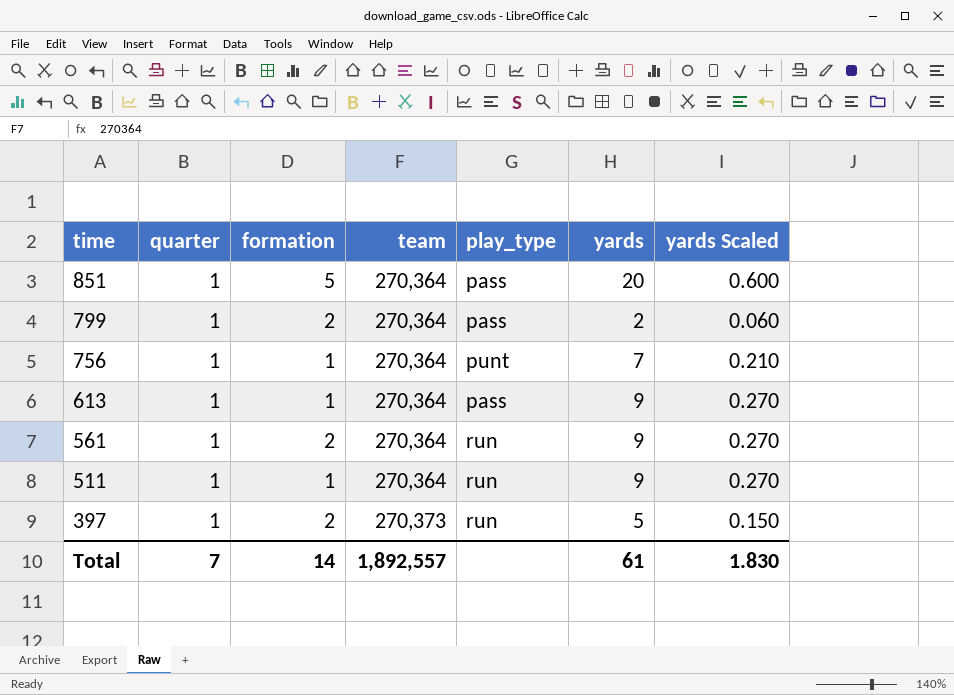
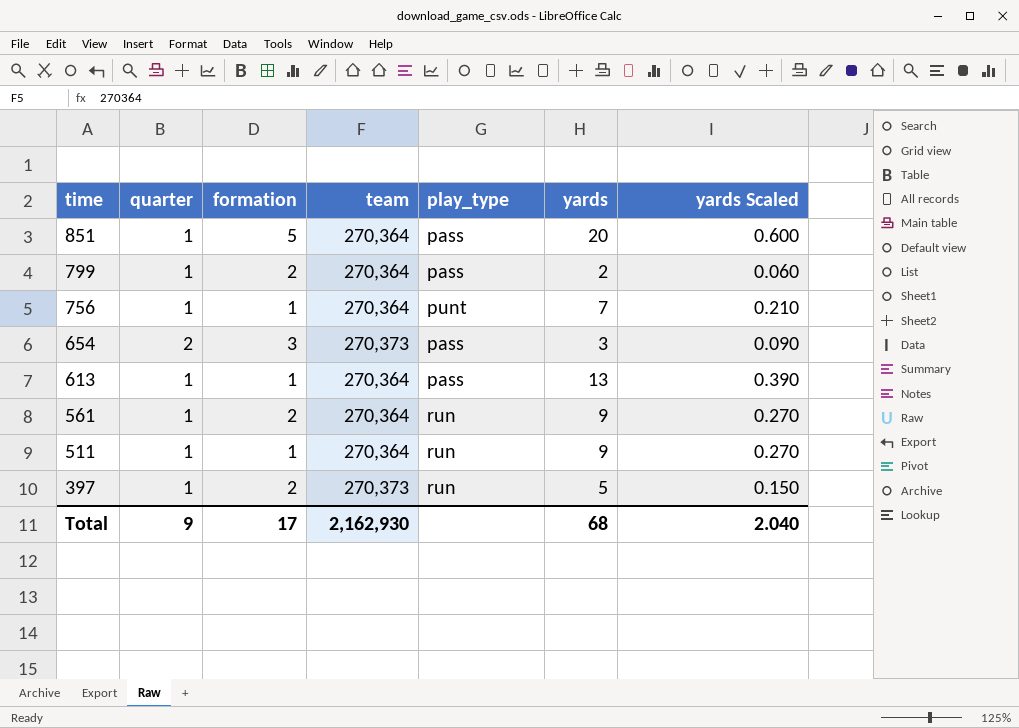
row 654: none -> 2 | 3 | 270,373 | pass | 3 | 0.090
613 | yards: 9 -> 13
613 | yards Scaled: 0.270 -> 0.390
Total | quarter: 7 -> 9
Total | formation: 14 -> 17
Total | team: 1,892,557 -> 2,162,930
Total | yards: 61 -> 68
Total | yards Scaled: 1.830 -> 2.040

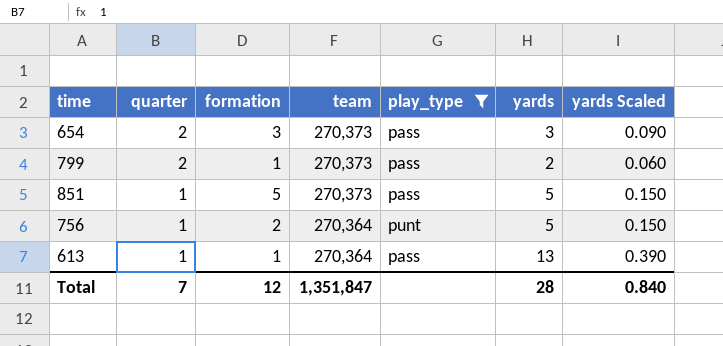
filter: none -> play_type != run
row order: time descending -> quarter descending
799 | quarter: 1 -> 2
799 | formation: 2 -> 1
799 | team: 270,364 -> 270,373
851 | team: 270,364 -> 270,373
851 | yards: 20 -> 5
851 | yards Scaled: 0.600 -> 0.150
756 | formation: 1 -> 2
756 | yards: 7 -> 5
756 | yards Scaled: 0.210 -> 0.150
Total | quarter: 9 -> 7
Total | formation: 17 -> 12
Total | team: 2,162,930 -> 1,351,847
Total | yards: 68 -> 28
Total | yards Scaled: 2.040 -> 0.840

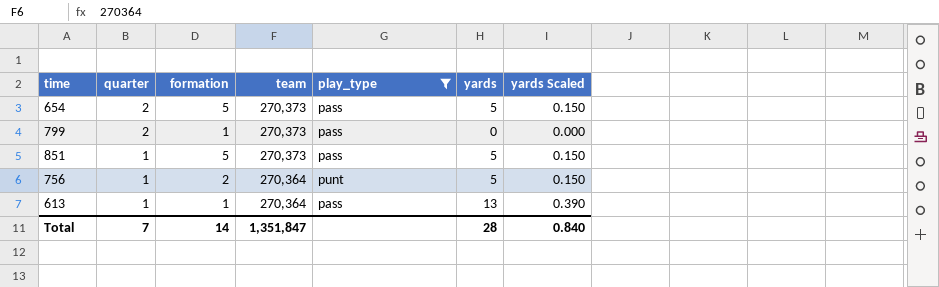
654 | formation: 3 -> 5
654 | yards: 3 -> 5
654 | yards Scaled: 0.090 -> 0.150
799 | yards: 2 -> 0
799 | yards Scaled: 0.060 -> 0.000
Total | formation: 12 -> 14

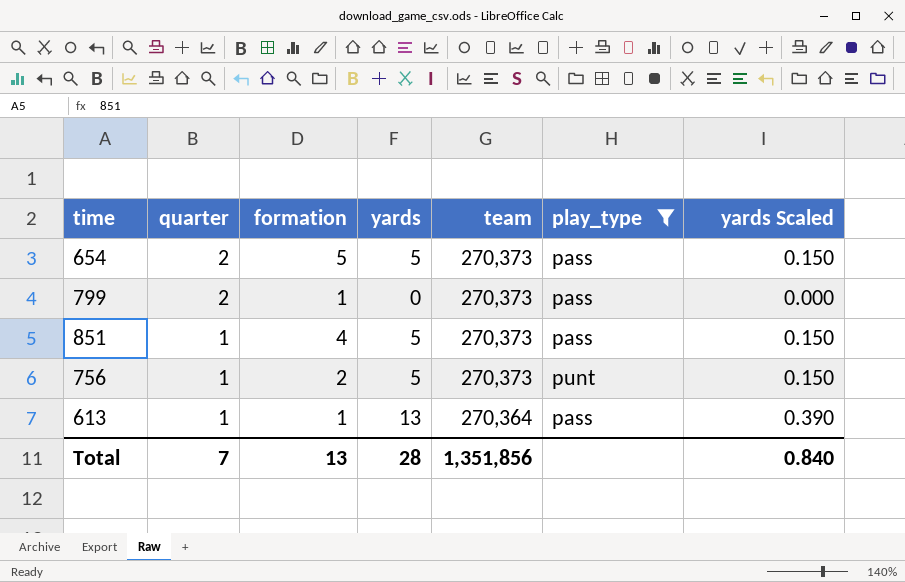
column yards | position: 6 -> 4
851 | formation: 5 -> 4
756 | team: 270,364 -> 270,373
Total | formation: 14 -> 13
Total | team: 1,351,847 -> 1,351,856

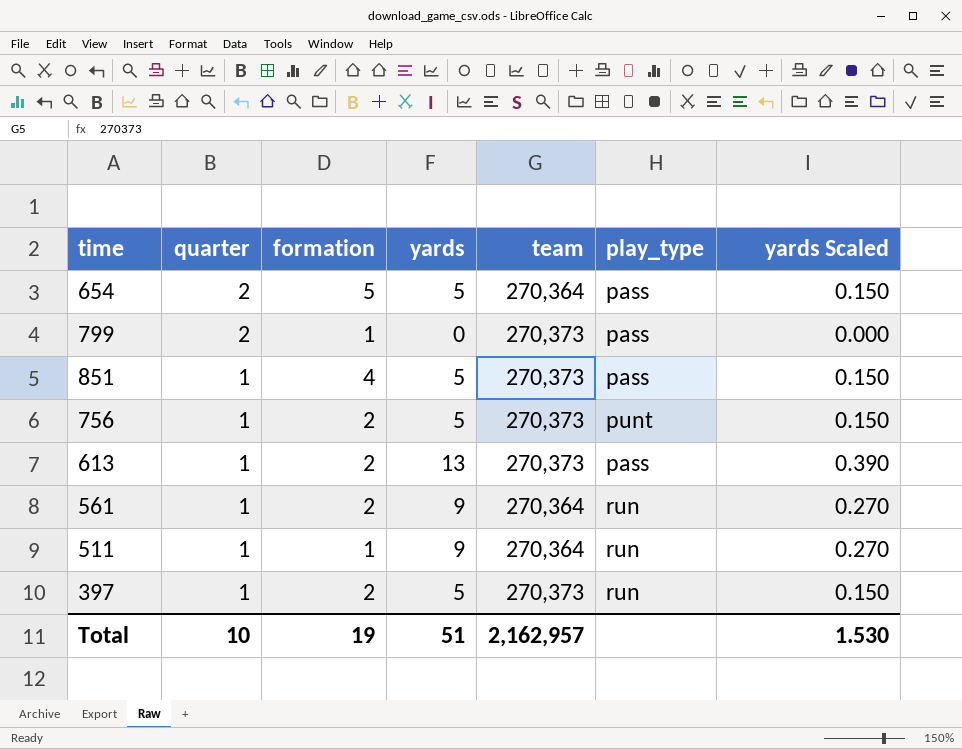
filter: play_type != run -> none
654 | team: 270,373 -> 270,364
613 | formation: 1 -> 2
613 | team: 270,364 -> 270,373
Total | quarter: 7 -> 10
Total | formation: 13 -> 19
Total | yards: 28 -> 51
Total | team: 1,351,856 -> 2,162,957
Total | yards Scaled: 0.840 -> 1.530

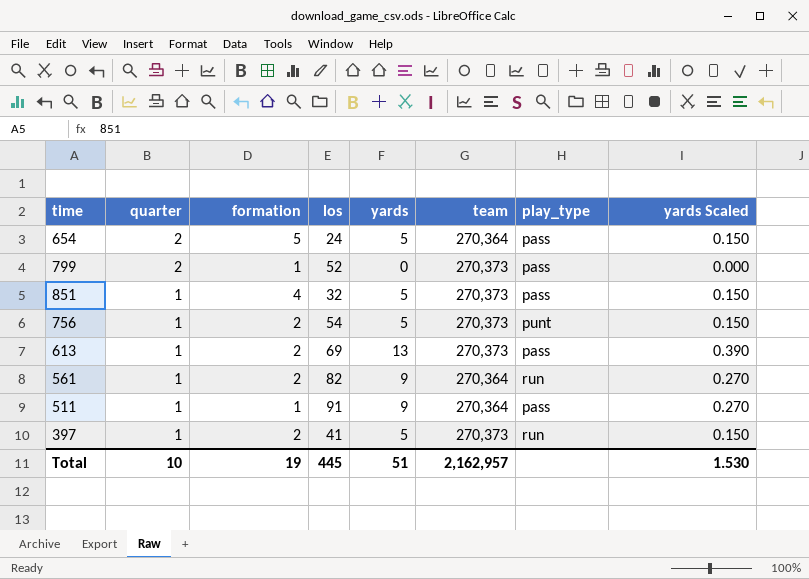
column los | position: none -> 4
511 | play_type: run -> pass

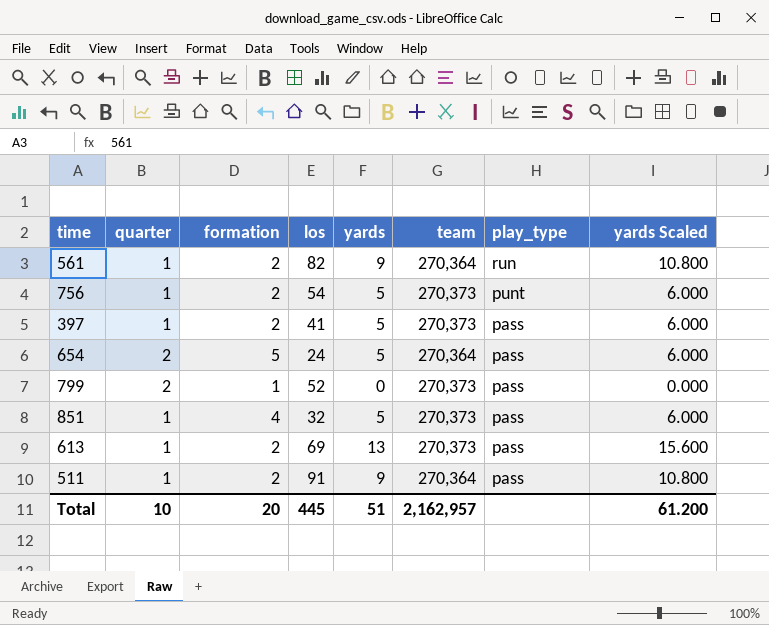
row order: quarter descending -> play_type descending
column yards Scaled | formula: [yards] * 0.03 -> [yards] * 1.2
397 | play_type: run -> pass
511 | formation: 1 -> 2
Total | formation: 19 -> 20
Total | yards Scaled: 1.530 -> 61.200

